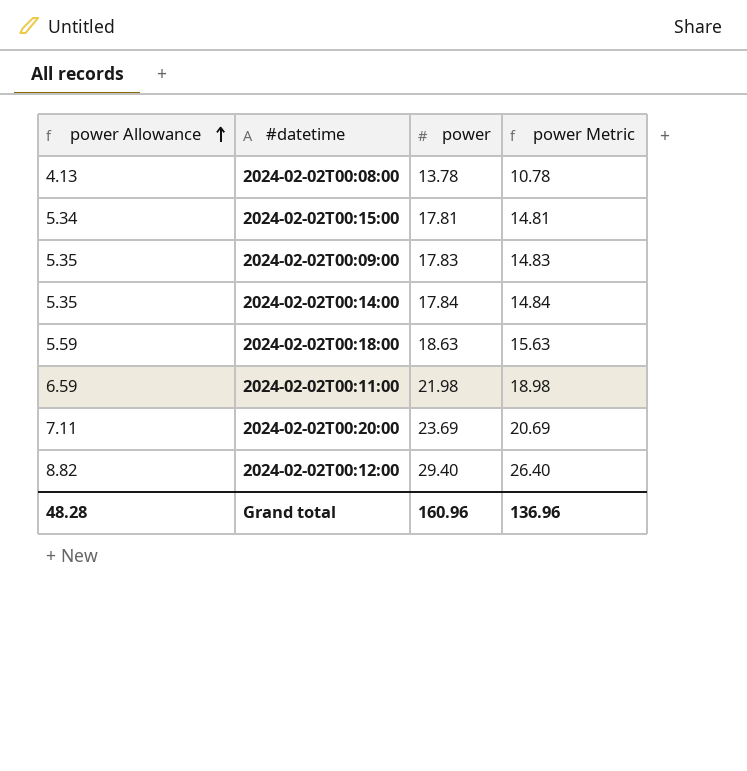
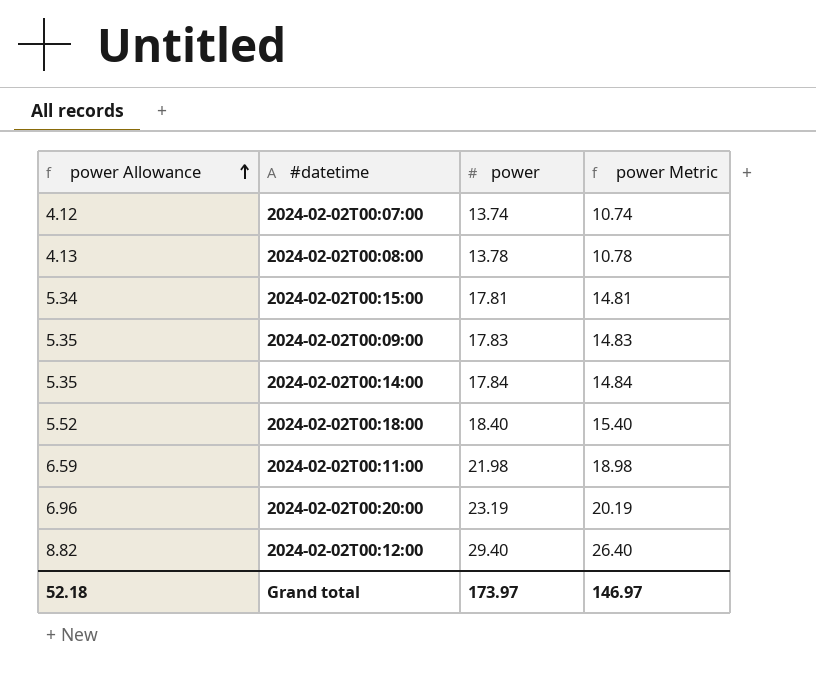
row 2024-02-02T00:07:00: none -> 4.12 | 13.74 | 10.74
2024-02-02T00:18:00 | power Allowance: 5.59 -> 5.52
2024-02-02T00:18:00 | power: 18.63 -> 18.40
2024-02-02T00:18:00 | power Metric: 15.63 -> 15.40
2024-02-02T00:20:00 | power Allowance: 7.11 -> 6.96
2024-02-02T00:20:00 | power: 23.69 -> 23.19
2024-02-02T00:20:00 | power Metric: 20.69 -> 20.19
Grand total | power Allowance: 48.28 -> 52.18
Grand total | power: 160.96 -> 173.97
Grand total | power Metric: 136.96 -> 146.97

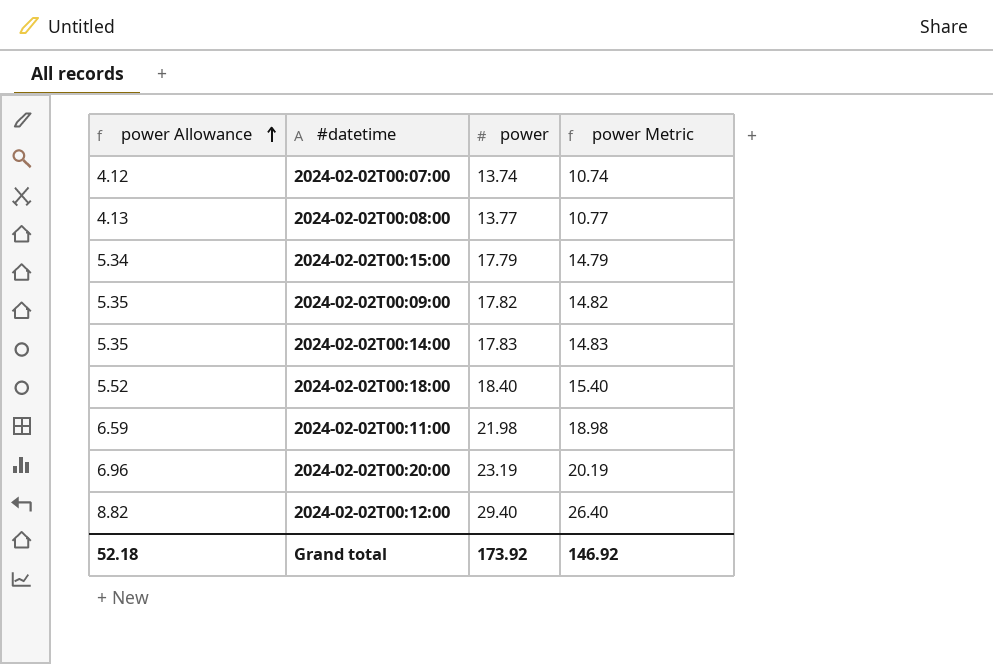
2024-02-02T00:08:00 | power: 13.78 -> 13.77
2024-02-02T00:08:00 | power Metric: 10.78 -> 10.77
2024-02-02T00:15:00 | power: 17.81 -> 17.79
2024-02-02T00:15:00 | power Metric: 14.81 -> 14.79
2024-02-02T00:09:00 | power: 17.83 -> 17.82
2024-02-02T00:09:00 | power Metric: 14.83 -> 14.82
2024-02-02T00:14:00 | power: 17.84 -> 17.83
2024-02-02T00:14:00 | power Metric: 14.84 -> 14.83
Grand total | power: 173.97 -> 173.92
Grand total | power Metric: 146.97 -> 146.92

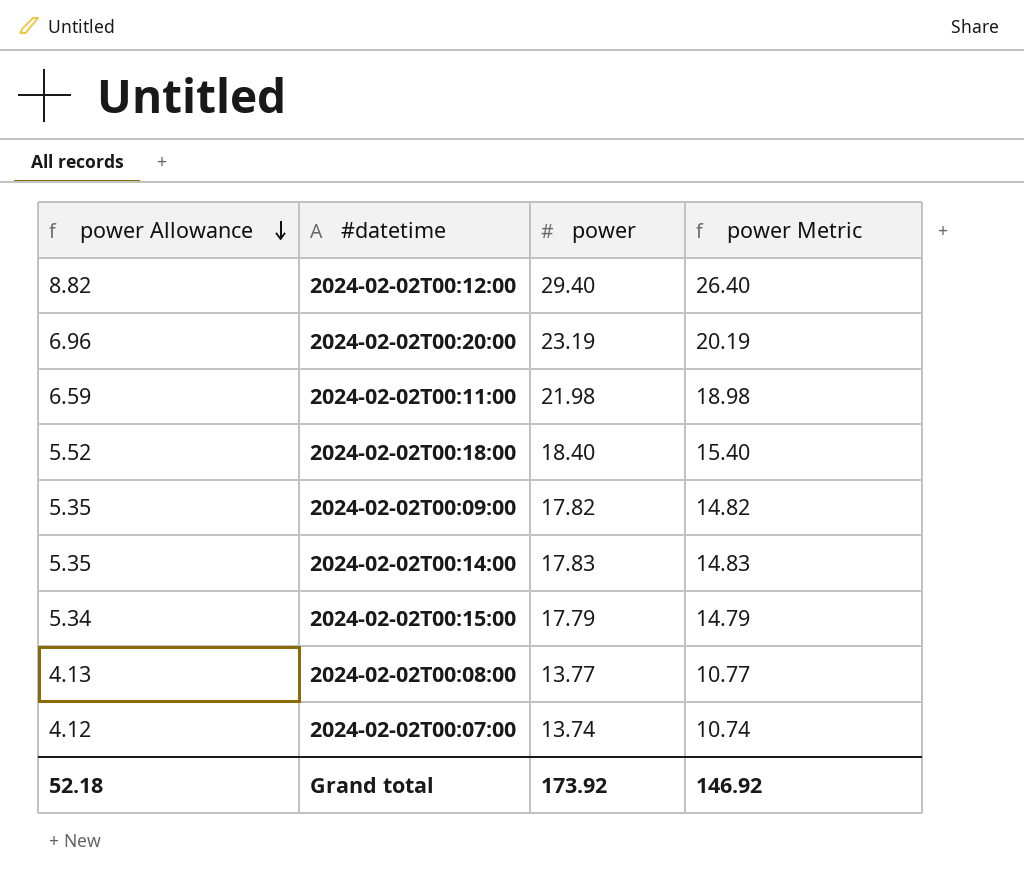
row order: power Allowance ascending -> power Allowance descending

